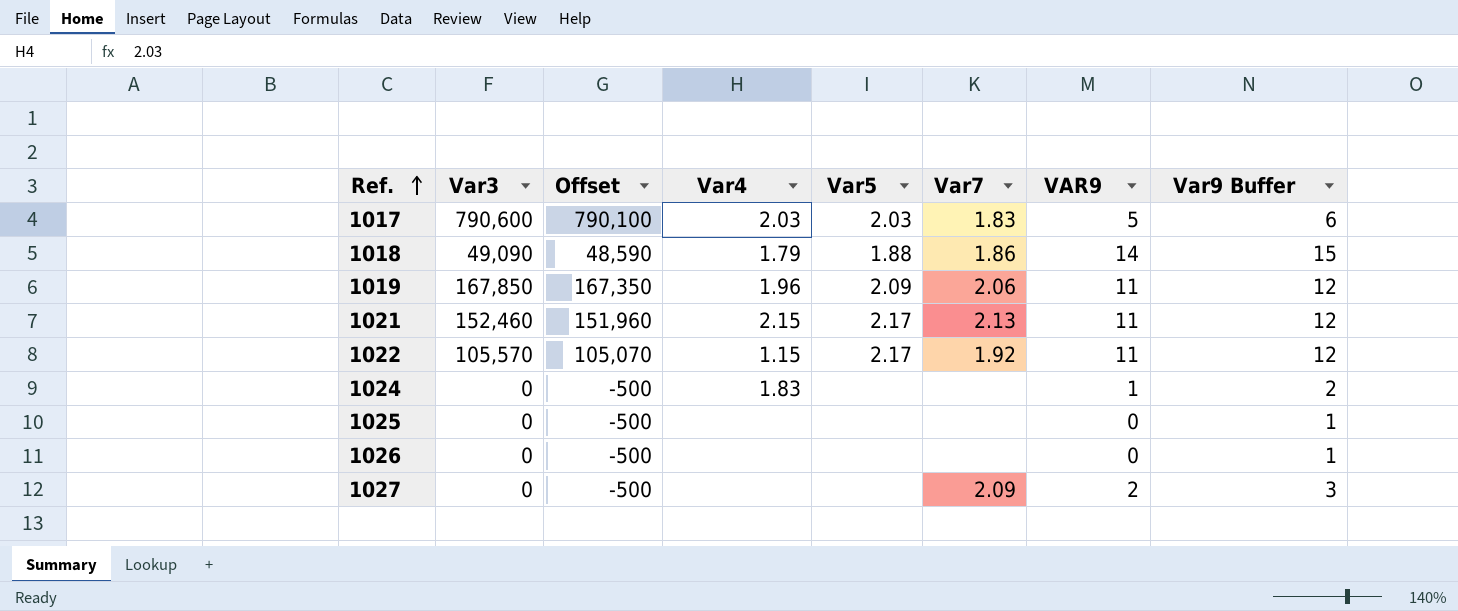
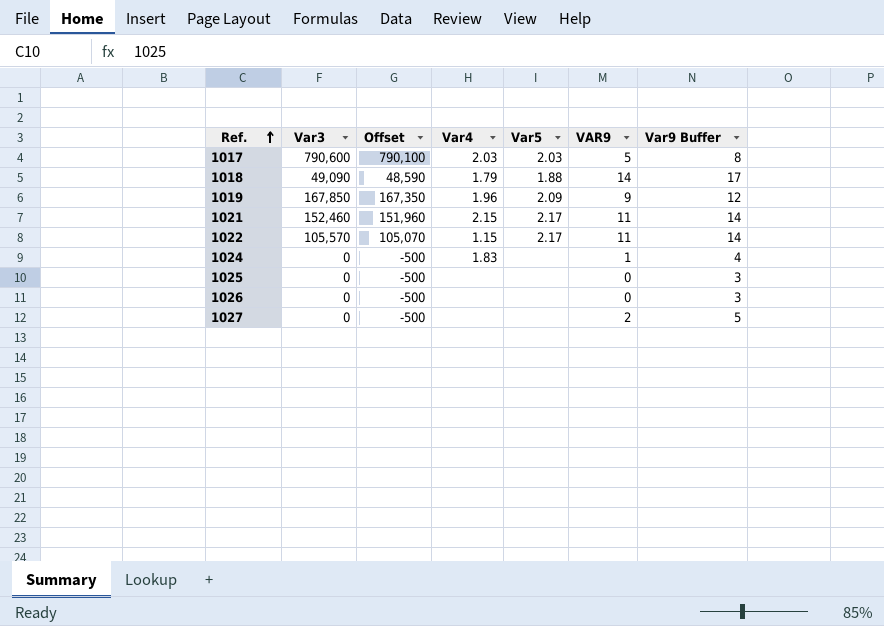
column Var7 | position: 6 -> none
column Var9 Buffer | formula: [VAR9] + 1 -> [VAR9] + 3
1019 | VAR9: 11 -> 9

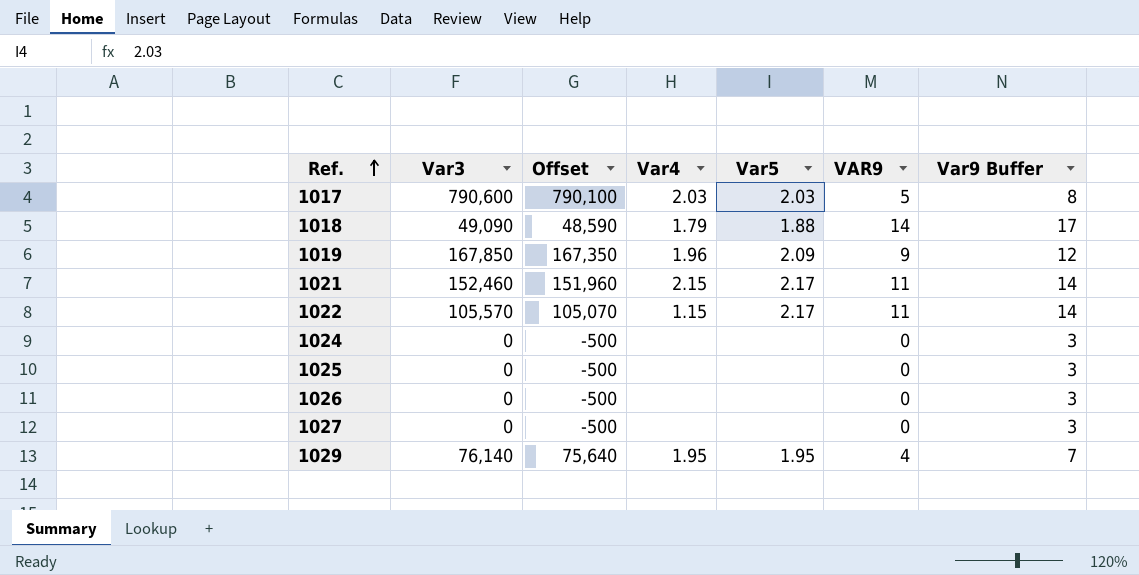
1024 | Var4: 1.83 -> none
1024 | VAR9: 1 -> 0
1024 | Var9 Buffer: 4 -> 3
1027 | VAR9: 2 -> 0
1027 | Var9 Buffer: 5 -> 3
row 1029: none -> 76,140 | 75,640 | 1.95 | 1.95 | 4 | 7

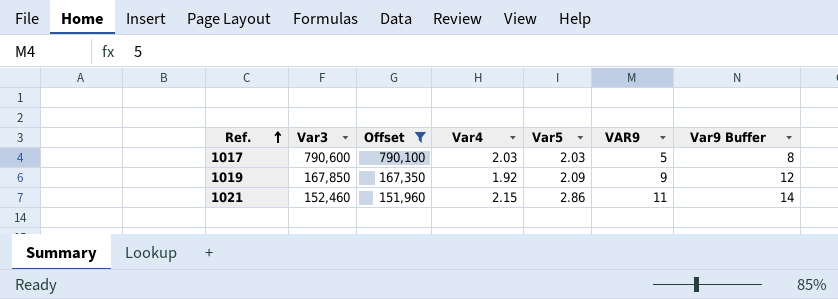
filter: none -> Offset >= 151,960
1019 | Var4: 1.96 -> 1.92
1021 | Var5: 2.17 -> 2.86

